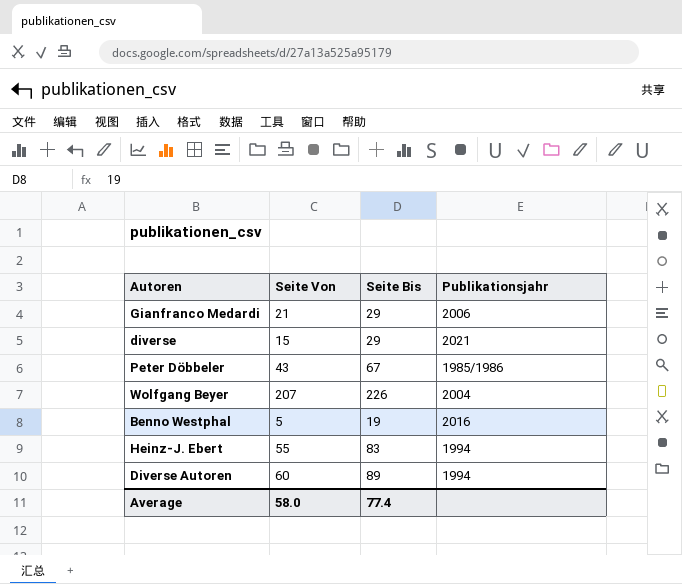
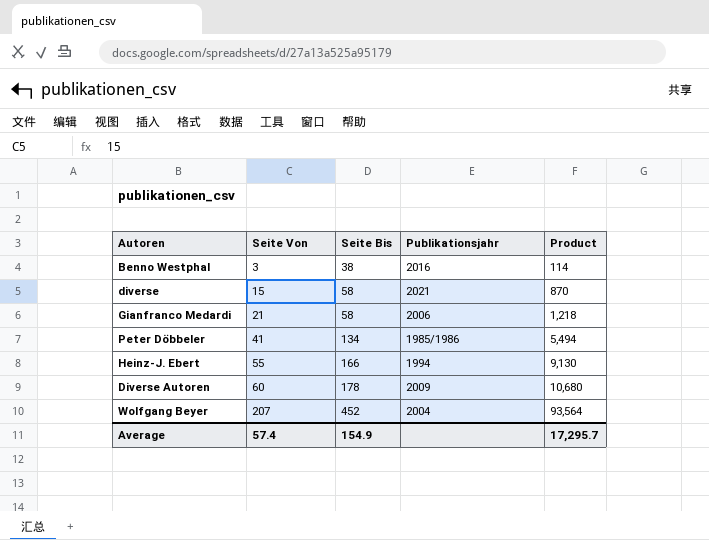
row order: none -> Seite Von ascending
column Product | formula: none -> [Seite Von] * [Seite Bis]
Benno Westphal | Seite Von: 5 -> 3
Benno Westphal | Seite Bis: 19 -> 38
diverse | Seite Bis: 29 -> 58
Gianfranco Medardi | Seite Bis: 29 -> 58
Peter Döbbeler | Seite Von: 43 -> 41
Peter Döbbeler | Seite Bis: 67 -> 134
Heinz-J. Ebert | Seite Bis: 83 -> 166
Diverse Autoren | Seite Bis: 89 -> 178
Diverse Autoren | Publikationsjahr: 1994 -> 2009
Wolfgang Beyer | Seite Bis: 226 -> 452
Average | Seite Von: 58.0 -> 57.4
Average | Seite Bis: 77.4 -> 154.9

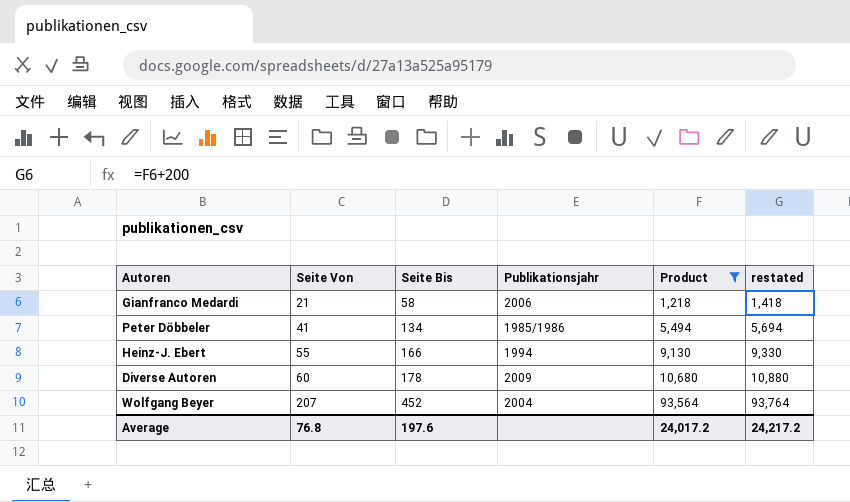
filter: none -> Product >= 1,218
column restated | formula: none -> [Product] + 200
Average | Seite Von: 57.4 -> 76.8
Average | Seite Bis: 154.9 -> 197.6
Average | Product: 17,295.7 -> 24,017.2

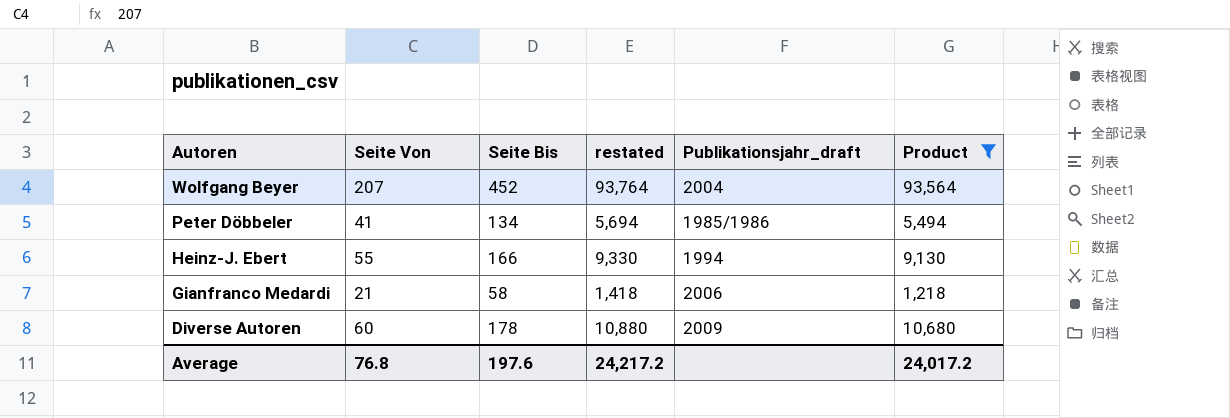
row order: Seite Von ascending -> Autoren descending
column restated | position: 6 -> 4
column name: Publikationsjahr -> Publikationsjahr_draft

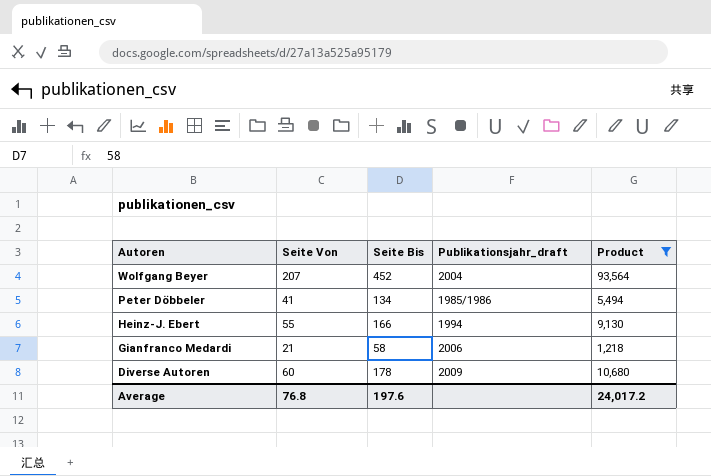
column restated | formula: [Product] + 200 -> none

